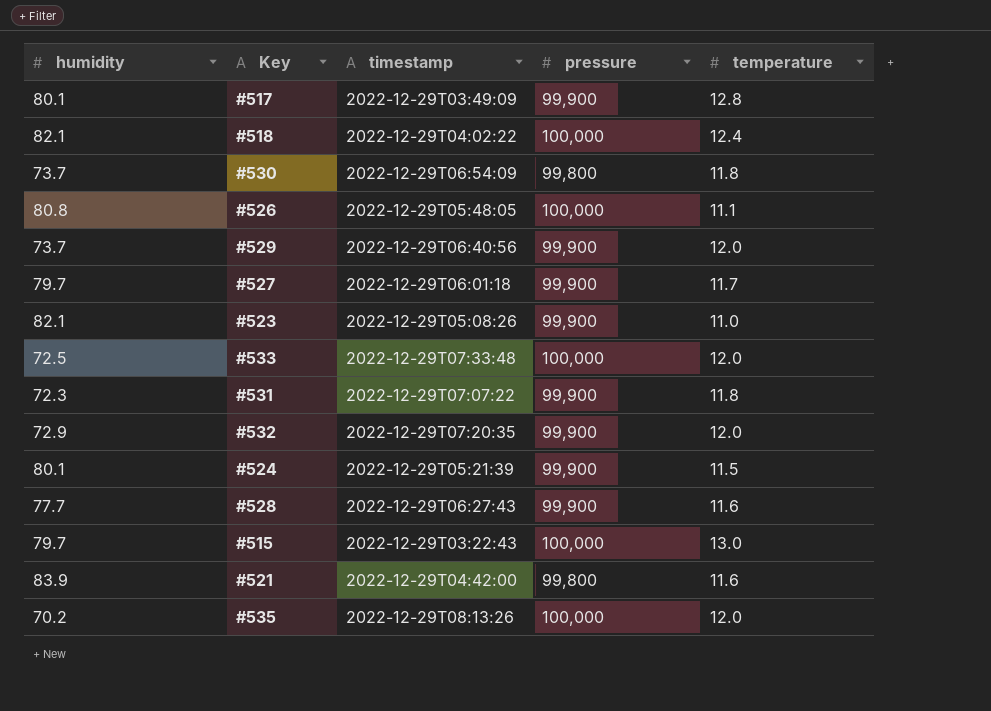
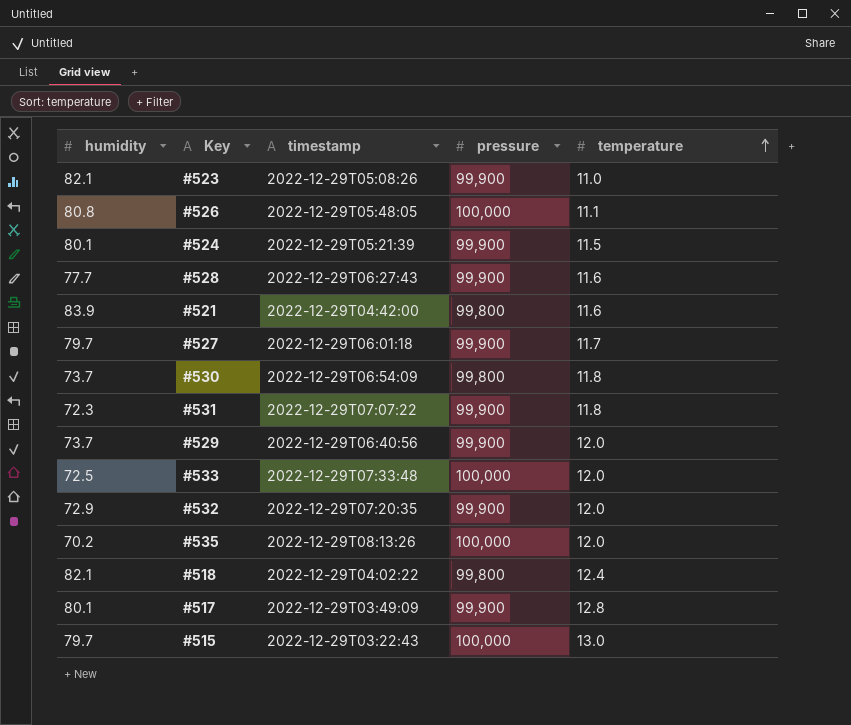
row order: none -> temperature ascending
#518 | pressure: 100,000 -> 99,800

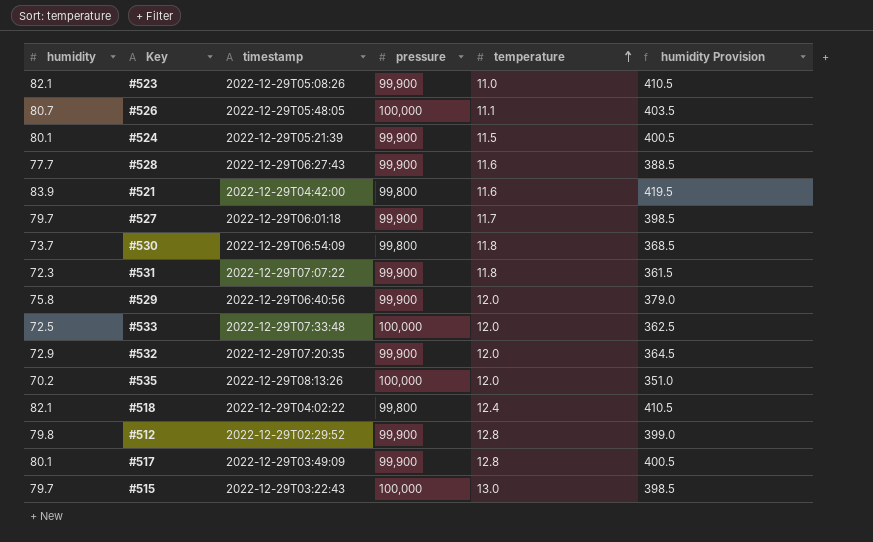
column humidity Provision | formula: none -> [humidity] * 5
#526 | humidity: 80.8 -> 80.7
#529 | humidity: 73.7 -> 75.8
row #512: none -> 79.8 | 2022-12-29T02:29:52 | 99,900 | 12.8 | 399.0

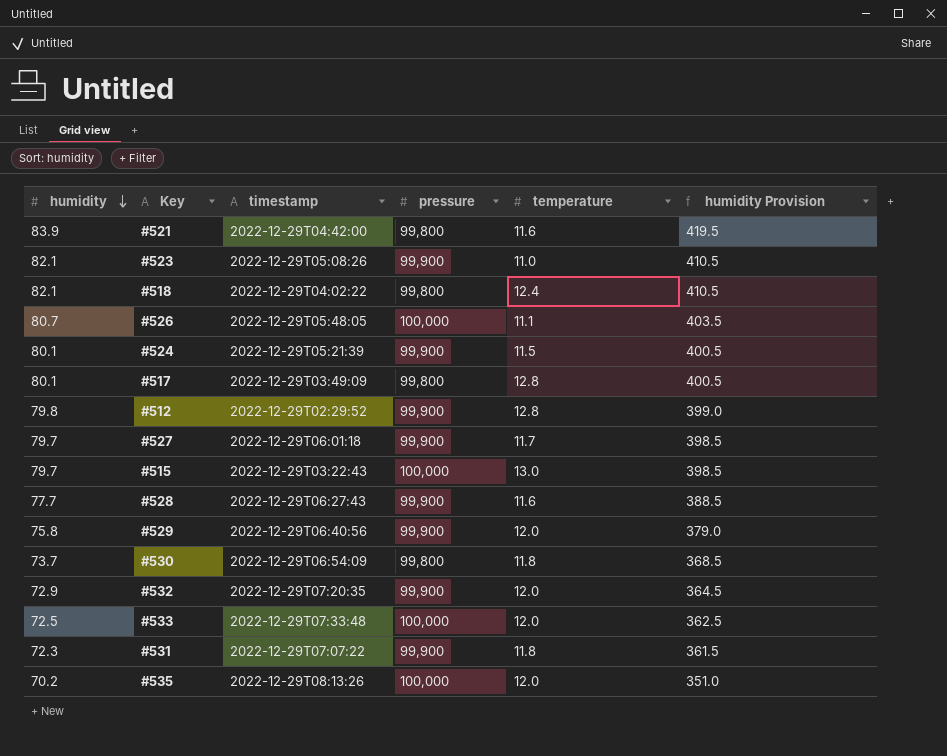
row order: temperature ascending -> humidity descending
#517 | pressure: 99,900 -> 99,800

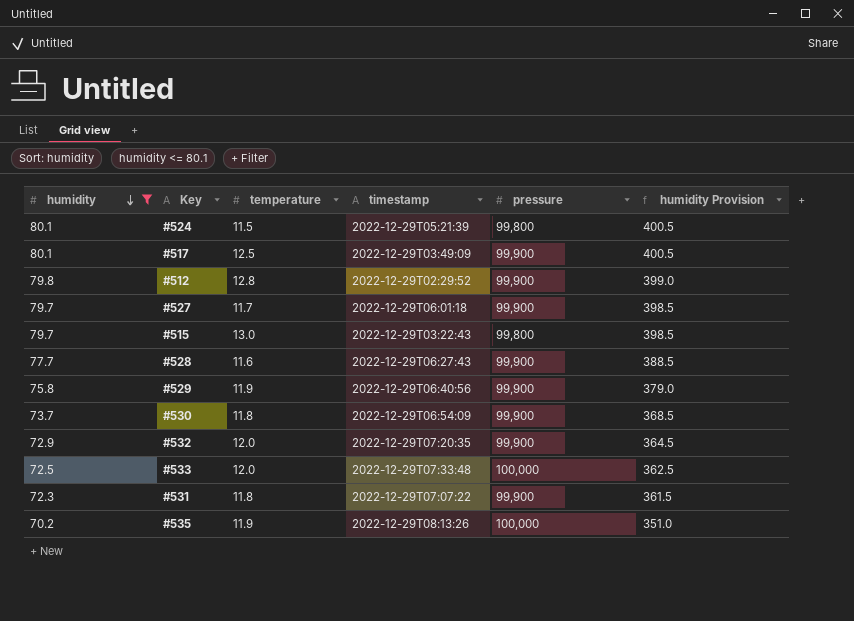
filter: none -> humidity <= 80.1
column temperature | position: 5 -> 3
#524 | pressure: 99,900 -> 99,800
#517 | temperature: 12.8 -> 12.5
#517 | pressure: 99,800 -> 99,900
#515 | pressure: 100,000 -> 99,800
#529 | temperature: 12.0 -> 11.9
#530 | pressure: 99,800 -> 99,900
#535 | temperature: 12.0 -> 11.9

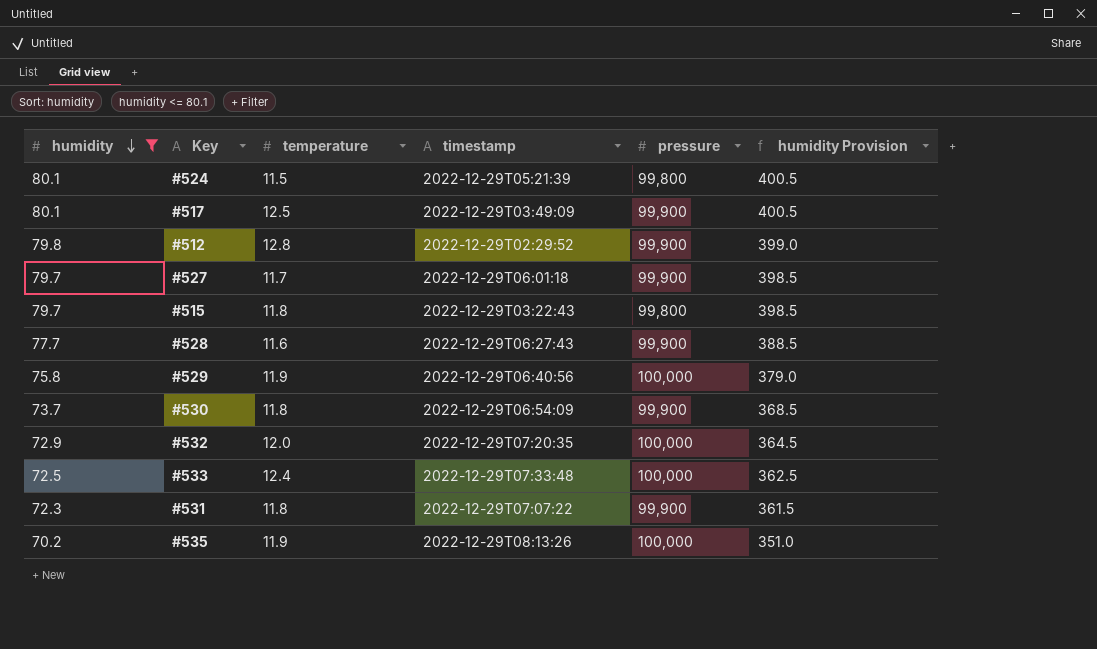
#515 | temperature: 13.0 -> 11.8
#529 | pressure: 99,900 -> 100,000
#532 | pressure: 99,900 -> 100,000
#533 | temperature: 12.0 -> 12.4

